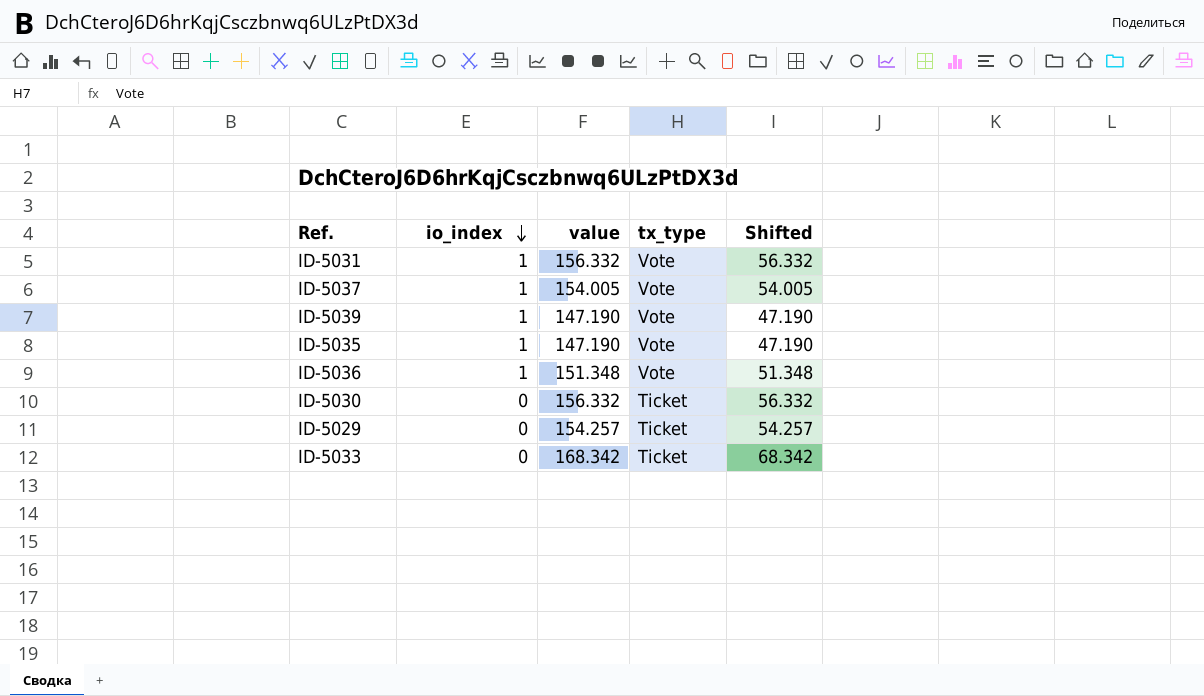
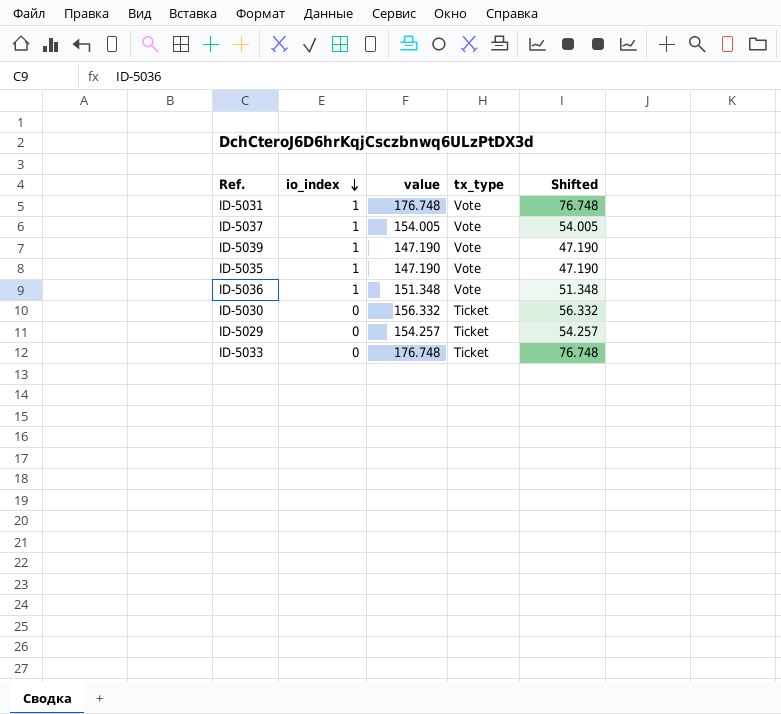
ID-5031 | value: 156.332 -> 176.748
ID-5031 | Shifted: 56.332 -> 76.748
ID-5033 | value: 168.342 -> 176.748
ID-5033 | Shifted: 68.342 -> 76.748

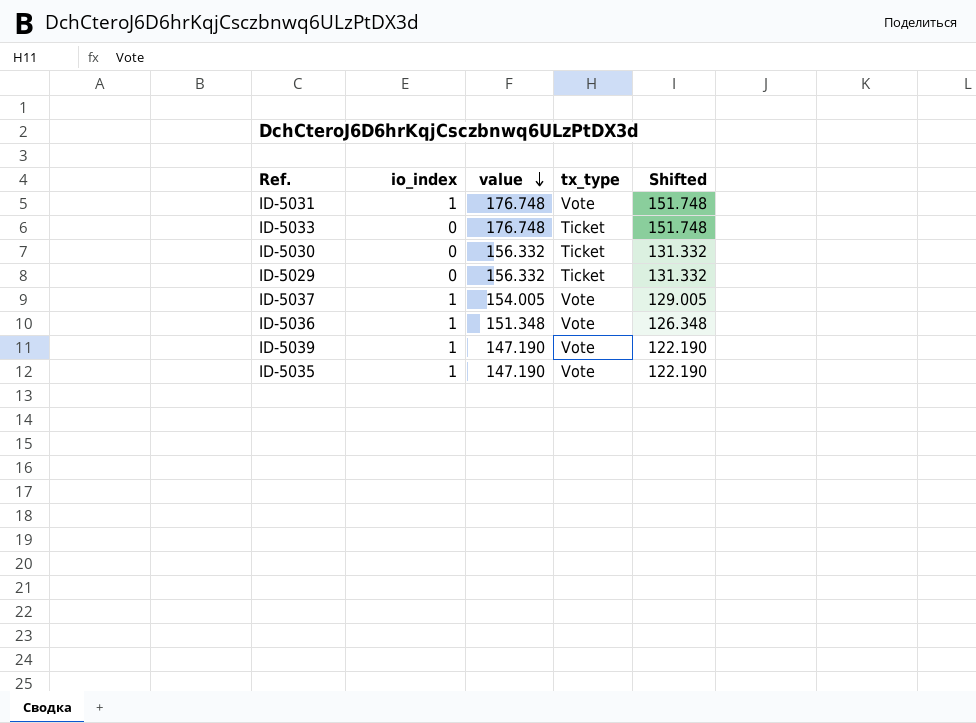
row order: io_index descending -> value descending
column Shifted | formula: [value] - 100 -> [value] - 25
ID-5029 | value: 154.257 -> 156.332

